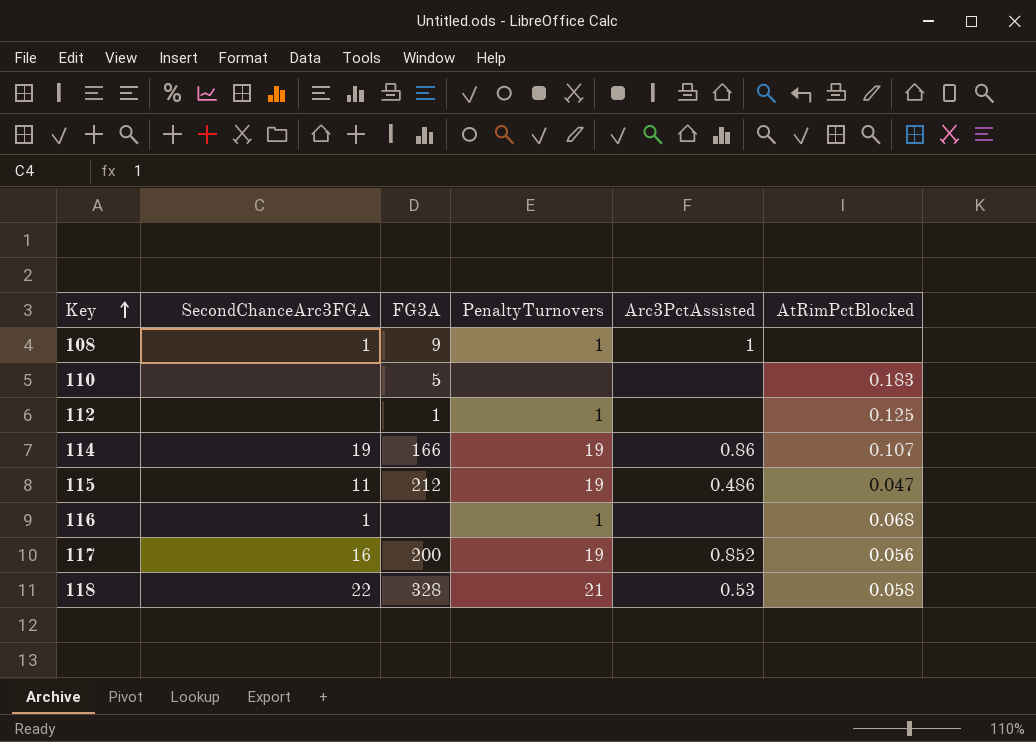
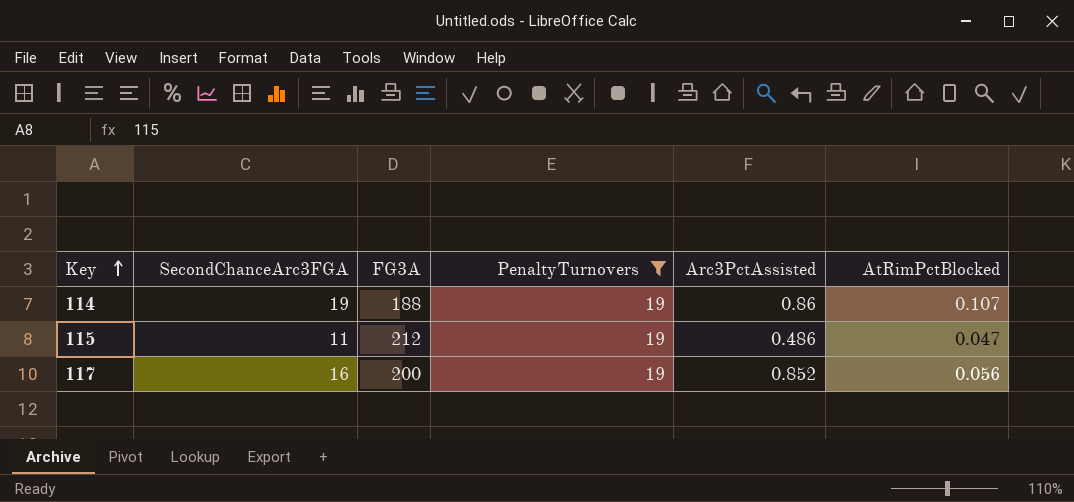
filter: none -> PenaltyTurnovers = 19
114 | FG3A: 166 -> 188

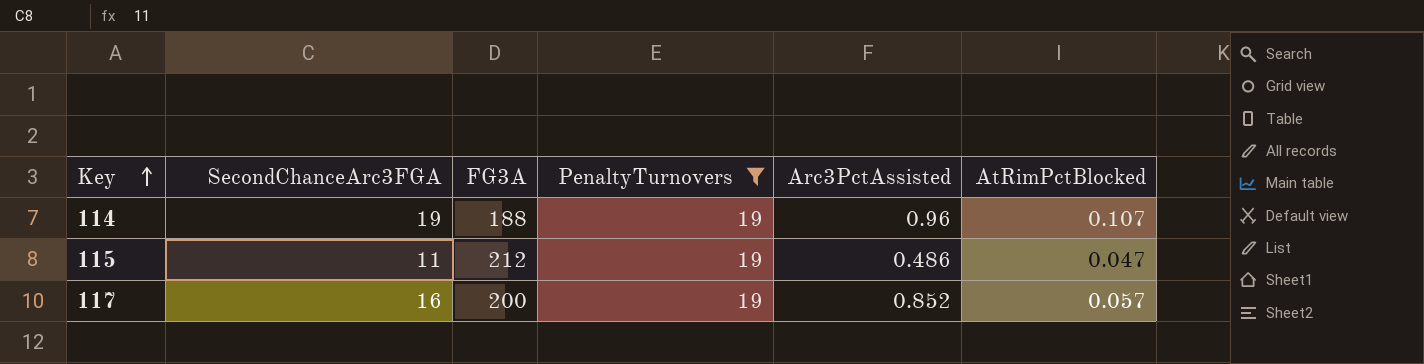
114 | Arc3PctAssisted: 0.86 -> 0.96
117 | AtRimPctBlocked: 0.056 -> 0.057

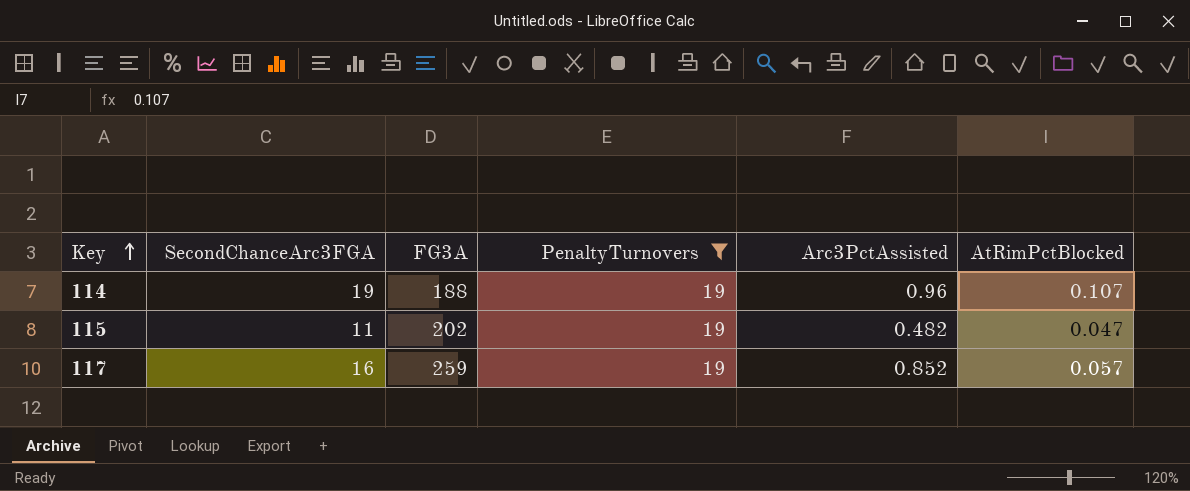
115 | FG3A: 212 -> 202
115 | Arc3PctAssisted: 0.486 -> 0.482
117 | FG3A: 200 -> 259

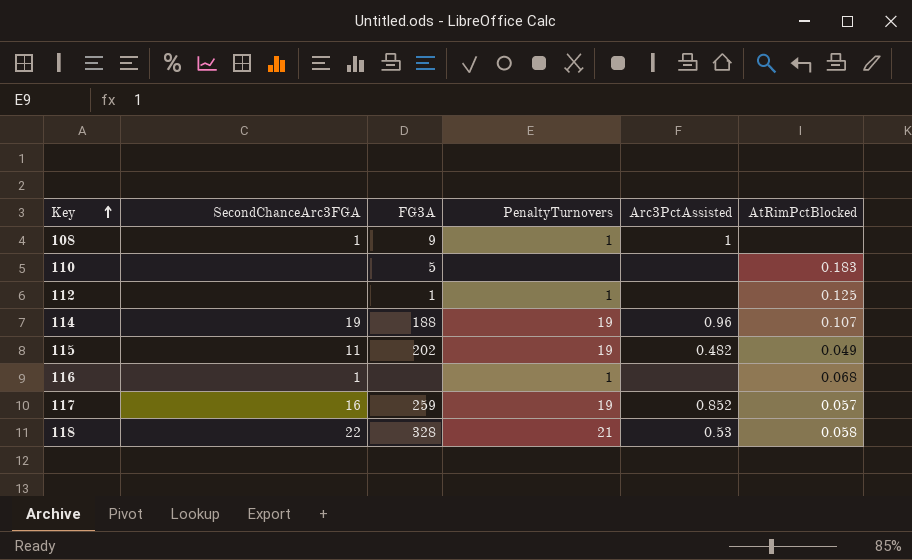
filter: PenaltyTurnovers = 19 -> none
115 | AtRimPctBlocked: 0.047 -> 0.049

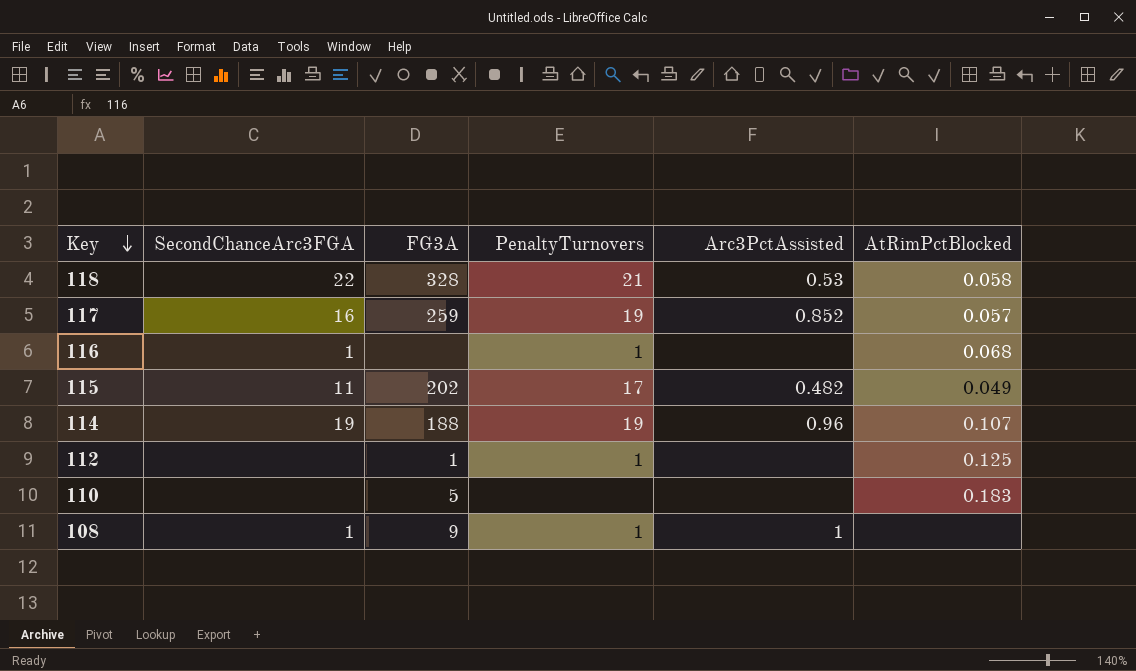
row order: Key ascending -> Key descending
115 | PenaltyTurnovers: 19 -> 17

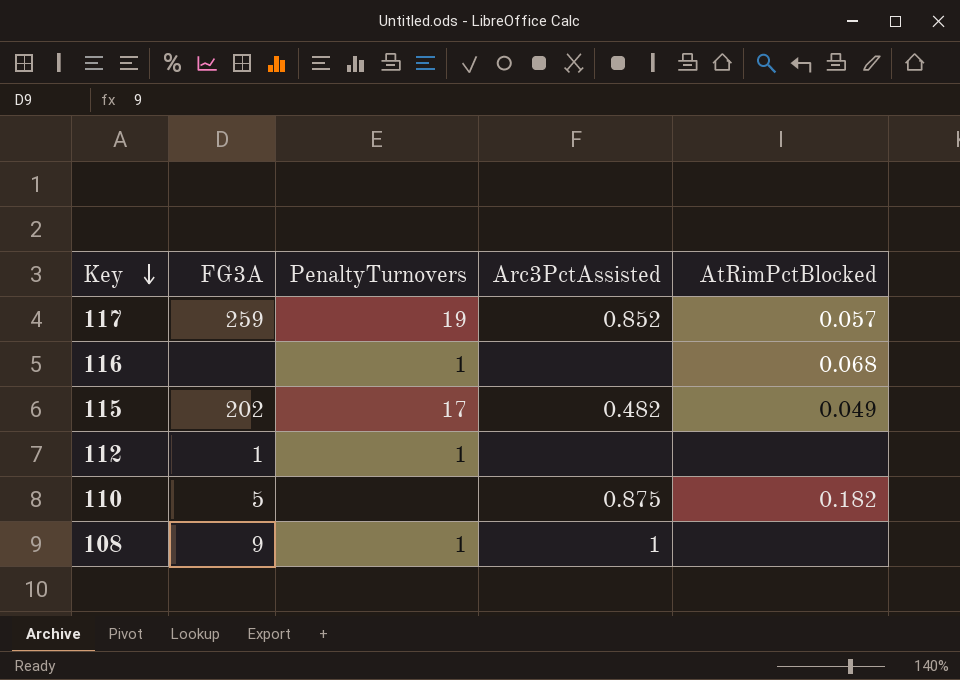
column SecondChanceArc3FGA | position: 2 -> none
row 118: 22 | 328 | 21 | 0.53 | 0.058 -> none
row 114: 19 | 188 | 19 | 0.96 | 0.107 -> none
112 | AtRimPctBlocked: 0.125 -> none
110 | Arc3PctAssisted: none -> 0.875
110 | AtRimPctBlocked: 0.183 -> 0.182

